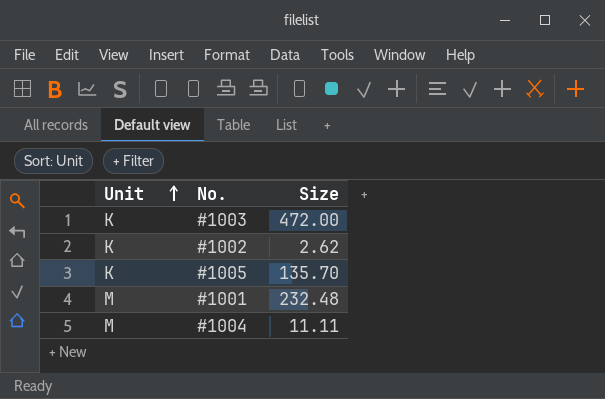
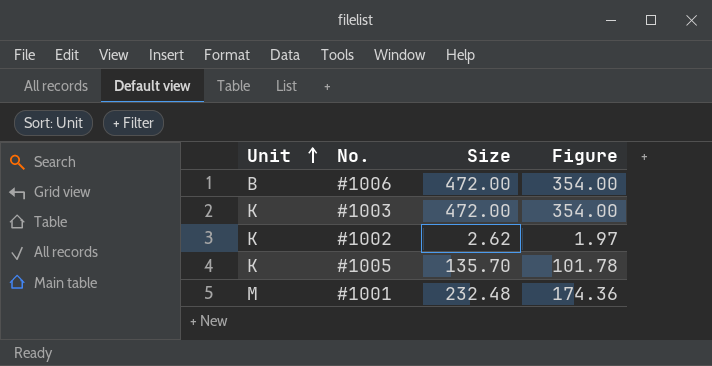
column Figure | formula: none -> [Size] * 0.75
row #1004: M | 11.11 -> none
row #1006: none -> B | 472.00 | 354.00

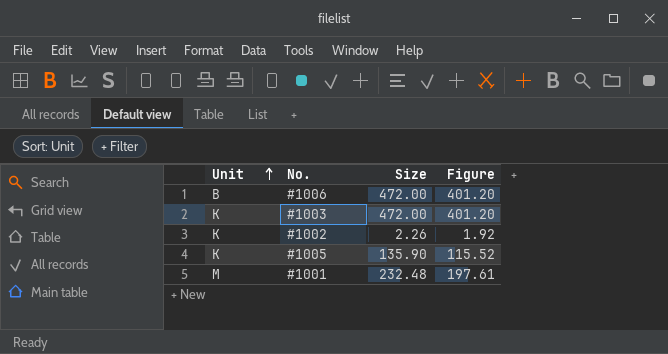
column Figure | formula: [Size] * 0.75 -> [Size] * 0.85
#1002 | Size: 2.62 -> 2.26
#1005 | Size: 135.70 -> 135.90

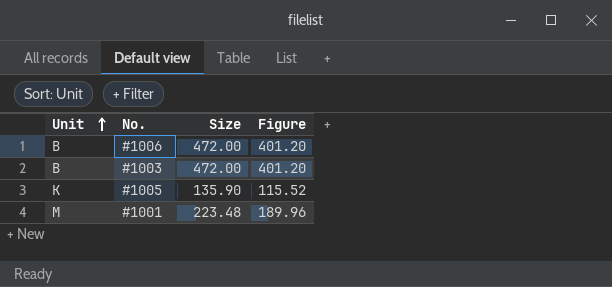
row #1002: K | 2.26 | 1.92 -> none
#1003 | Unit: K -> B
#1001 | Size: 232.48 -> 223.48
#1001 | Figure: 197.61 -> 189.96

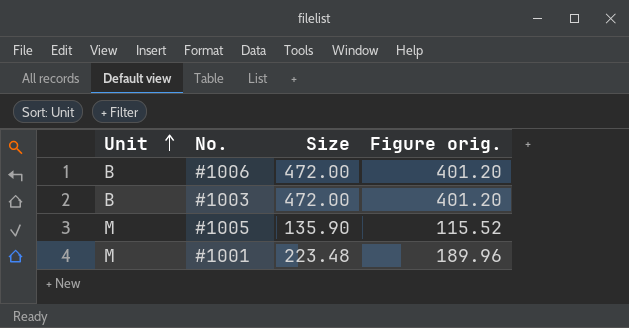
column name: Figure -> Figure orig.
#1005 | Unit: K -> M

